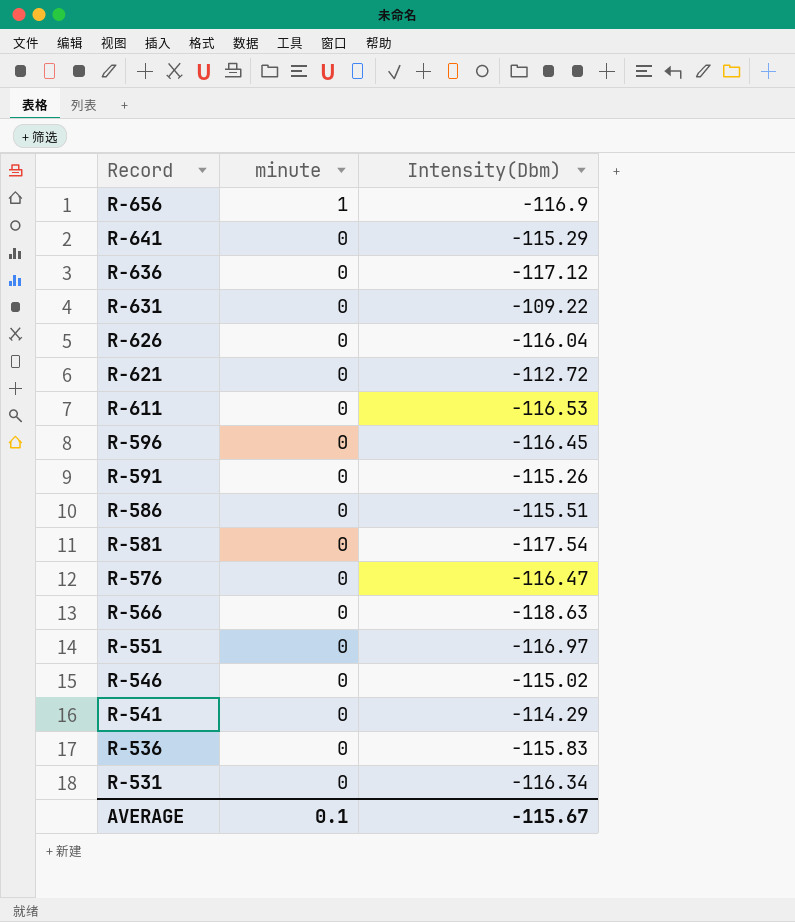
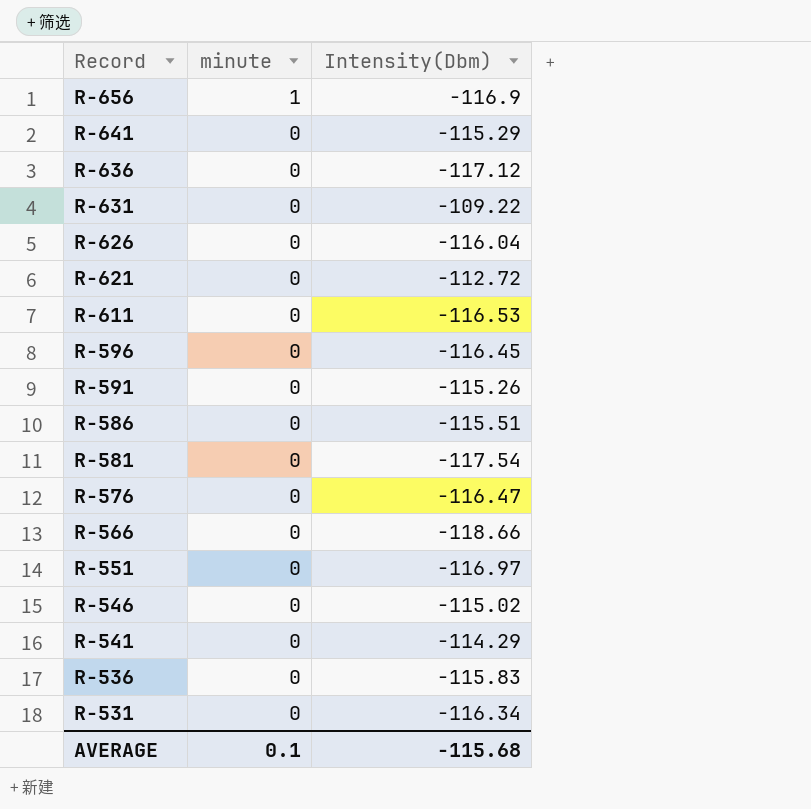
R-566 | Intensity(Dbm): -118.63 -> -118.66
AVERAGE | Intensity(Dbm): -115.67 -> -115.68

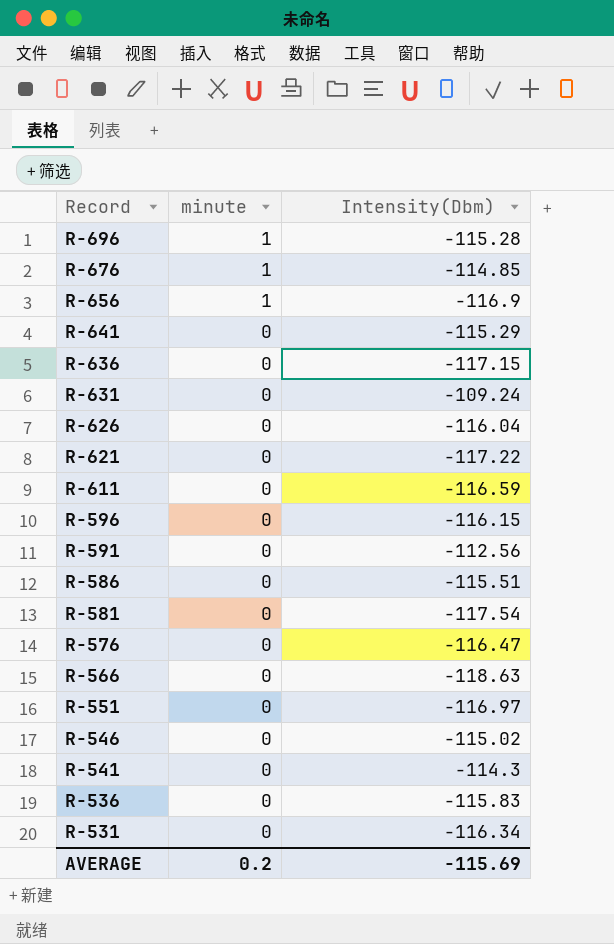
row R-696: none -> 1 | -115.28
row R-676: none -> 1 | -114.85
R-636 | Intensity(Dbm): -117.12 -> -117.15
R-631 | Intensity(Dbm): -109.22 -> -109.24
R-621 | Intensity(Dbm): -112.72 -> -117.22
R-611 | Intensity(Dbm): -116.53 -> -116.59
R-596 | Intensity(Dbm): -116.45 -> -116.15
R-591 | Intensity(Dbm): -115.26 -> -112.56
R-566 | Intensity(Dbm): -118.66 -> -118.63
R-541 | Intensity(Dbm): -114.29 -> -114.3
AVERAGE | minute: 0.1 -> 0.2
AVERAGE | Intensity(Dbm): -115.68 -> -115.69

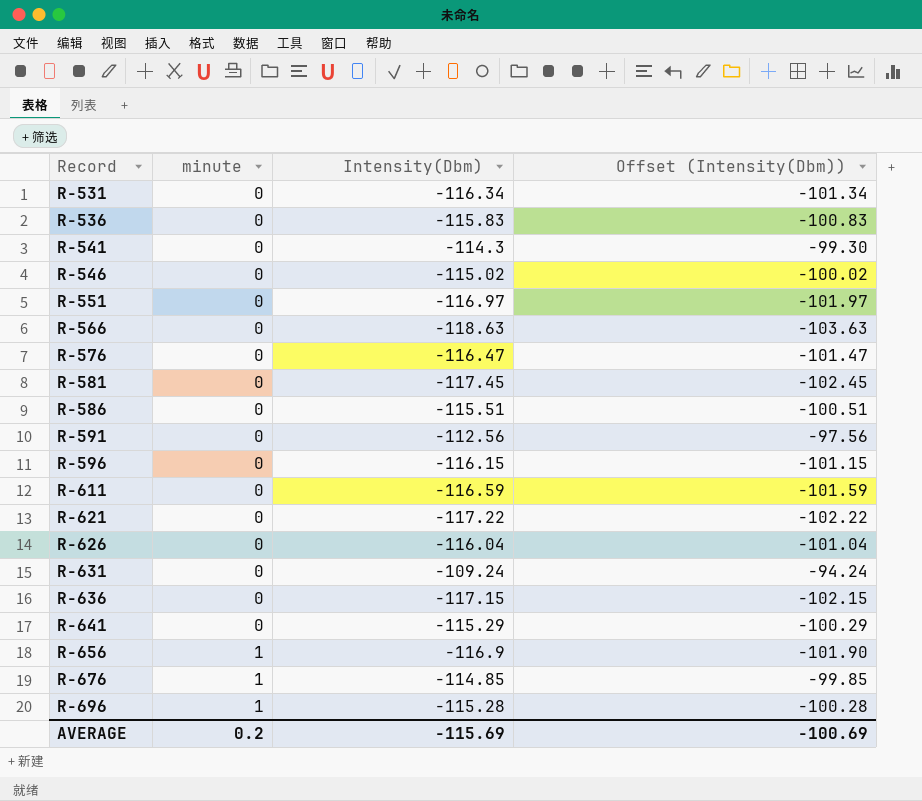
row order: Record descending -> Record ascending
column Offset (Intensity(Dbm)) | formula: none -> [Intensity(Dbm)] + 15
R-581 | Intensity(Dbm): -117.54 -> -117.45

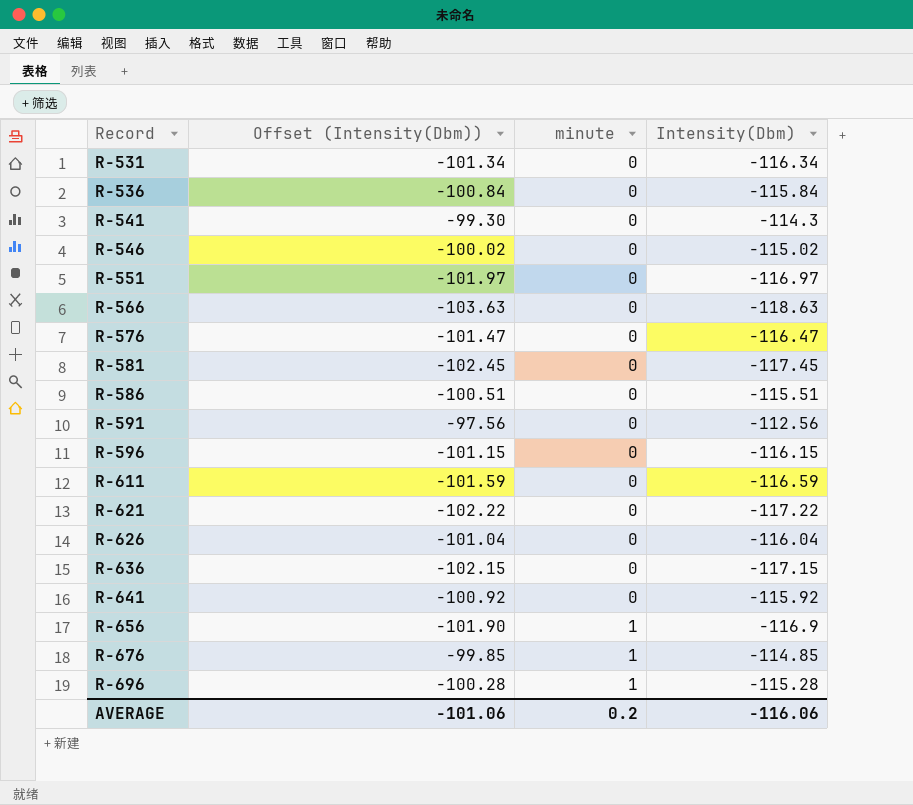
column Offset (Intensity(Dbm)) | position: 4 -> 2
row R-631: 0 | -109.24 | -94.24 -> none
R-536 | Offset (Intensity(Dbm)): -100.83 -> -100.84
R-536 | Intensity(Dbm): -115.83 -> -115.84
R-641 | Offset (Intensity(Dbm)): -100.29 -> -100.92
R-641 | Intensity(Dbm): -115.29 -> -115.92
AVERAGE | Offset (Intensity(Dbm)): -100.69 -> -101.06
AVERAGE | Intensity(Dbm): -115.69 -> -116.06

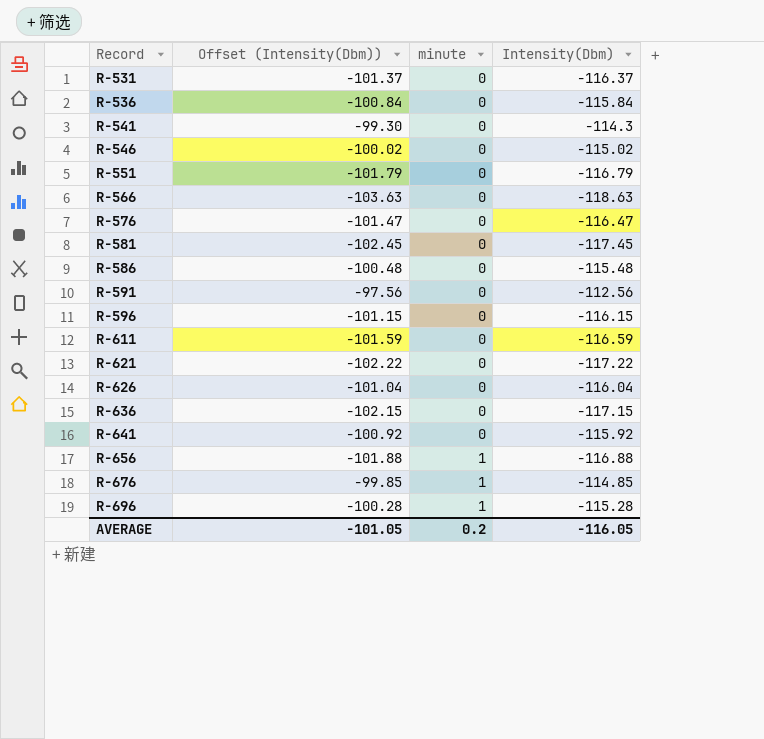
R-531 | Offset (Intensity(Dbm)): -101.34 -> -101.37
R-531 | Intensity(Dbm): -116.34 -> -116.37
R-551 | Offset (Intensity(Dbm)): -101.97 -> -101.79
R-551 | Intensity(Dbm): -116.97 -> -116.79
R-586 | Offset (Intensity(Dbm)): -100.51 -> -100.48
R-586 | Intensity(Dbm): -115.51 -> -115.48
R-656 | Offset (Intensity(Dbm)): -101.90 -> -101.88
R-656 | Intensity(Dbm): -116.9 -> -116.88
AVERAGE | Offset (Intensity(Dbm)): -101.06 -> -101.05
AVERAGE | Intensity(Dbm): -116.06 -> -116.05

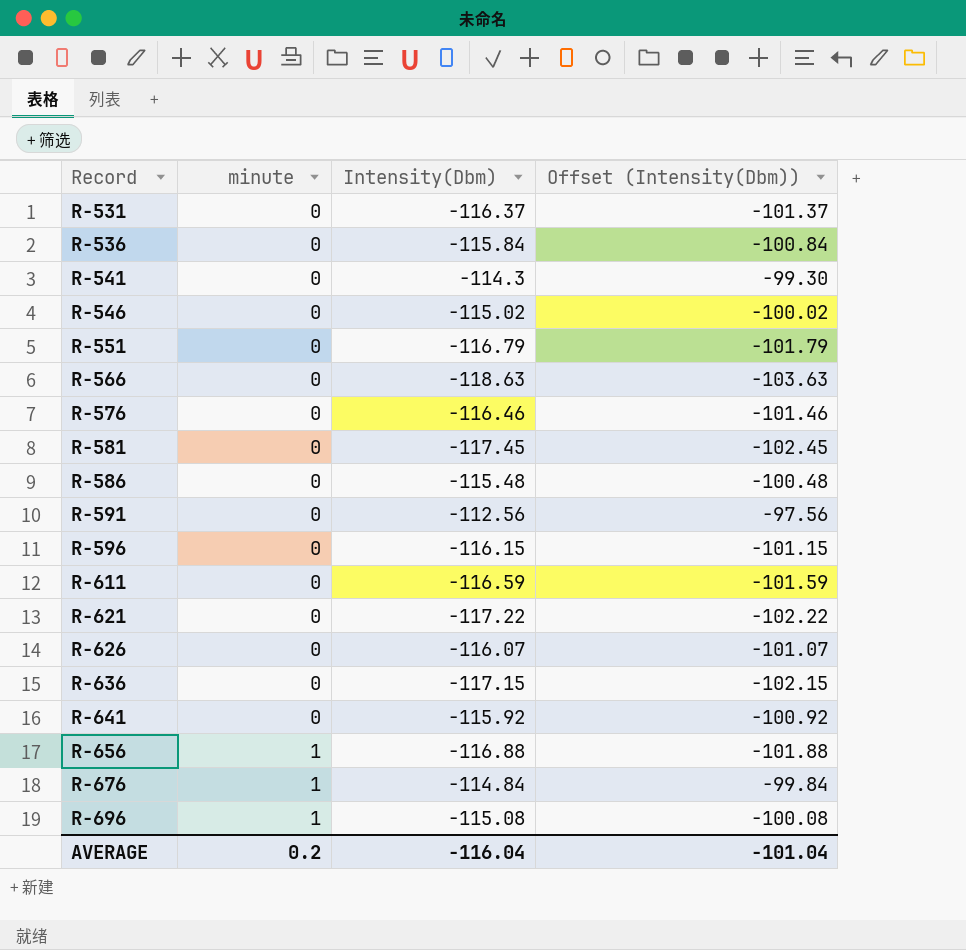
column Offset (Intensity(Dbm)) | position: 2 -> 4
R-576 | Intensity(Dbm): -116.47 -> -116.46
R-576 | Offset (Intensity(Dbm)): -101.47 -> -101.46
R-626 | Intensity(Dbm): -116.04 -> -116.07
R-626 | Offset (Intensity(Dbm)): -101.04 -> -101.07
R-676 | Intensity(Dbm): -114.85 -> -114.84
R-676 | Offset (Intensity(Dbm)): -99.85 -> -99.84
R-696 | Intensity(Dbm): -115.28 -> -115.08
R-696 | Offset (Intensity(Dbm)): -100.28 -> -100.08
AVERAGE | Intensity(Dbm): -116.05 -> -116.04
AVERAGE | Offset (Intensity(Dbm)): -101.05 -> -101.04

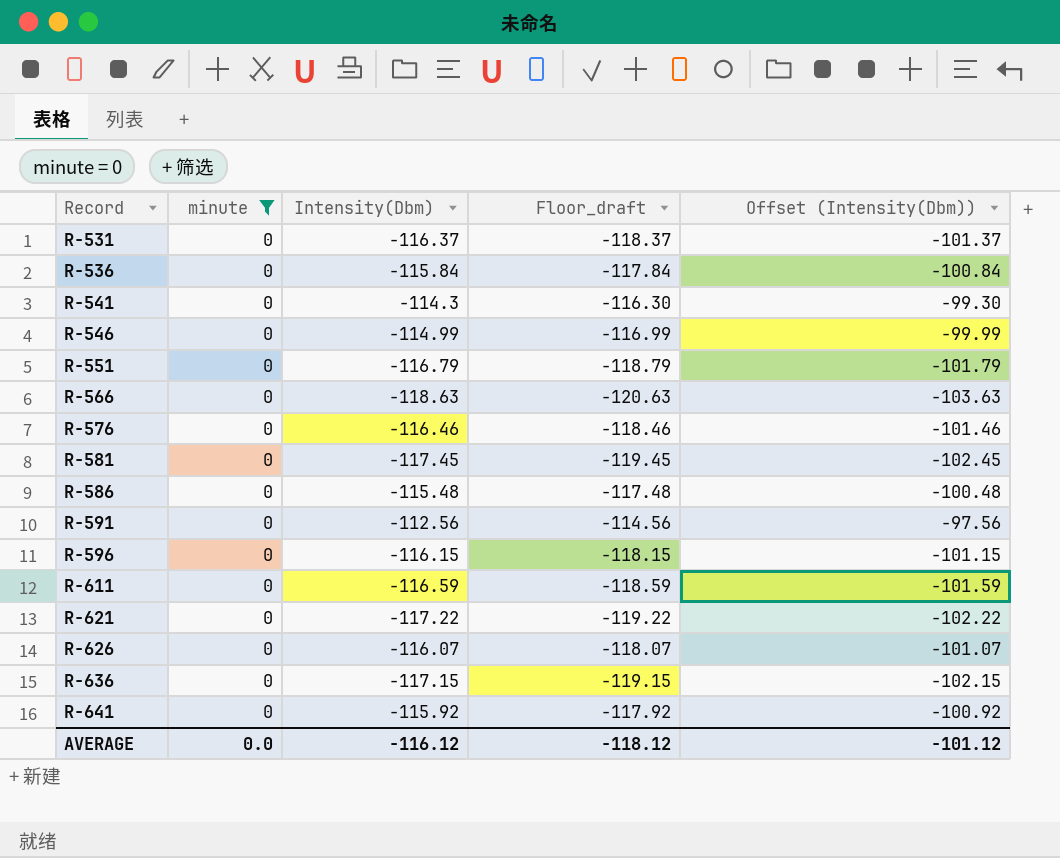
filter: none -> minute = 0
column Floor_draft | formula: none -> [Intensity(Dbm)] - 2
R-546 | Intensity(Dbm): -115.02 -> -114.99
R-546 | Offset (Intensity(Dbm)): -100.02 -> -99.99
AVERAGE | minute: 0.2 -> 0.0
AVERAGE | Intensity(Dbm): -116.04 -> -116.12
AVERAGE | Offset (Intensity(Dbm)): -101.04 -> -101.12

